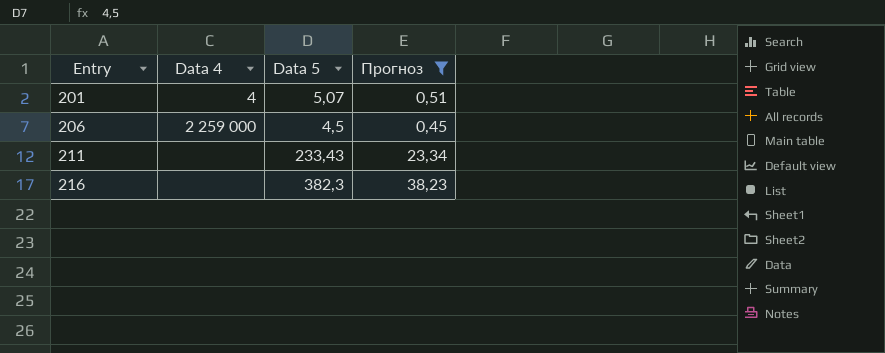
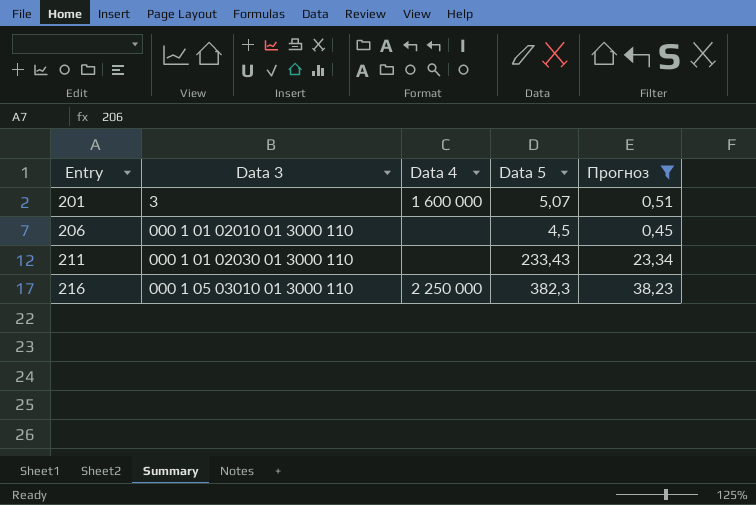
column Data 3 | position: none -> 2
201 | Data 4: 4 -> 1 600 000
206 | Data 4: 2 259 000 -> none
216 | Data 4: none -> 2 250 000

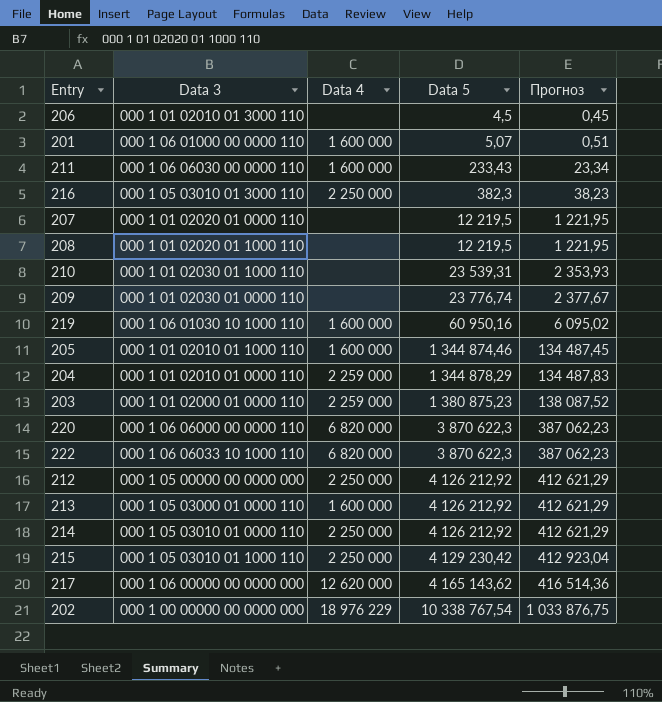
filter: Прогноз <= 38,23 -> none
row order: Entry ascending -> Data 5 ascending
201 | Data 3: 3 -> 000 1 06 01000 00 0000 110
211 | Data 3: 000 1 01 02030 01 3000 110 -> 000 1 06 06030 00 0000 110
211 | Data 4: none -> 1 600 000

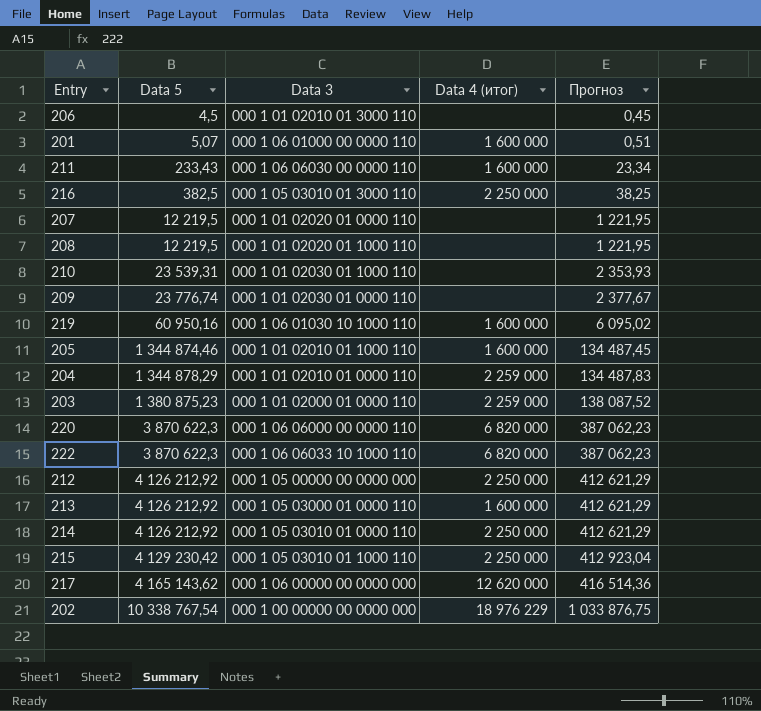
column Data 5 | position: 4 -> 2
column name: Data 4 -> Data 4 (итог)
216 | Data 5: 382,3 -> 382,5
216 | Прогноз: 38,23 -> 38,25

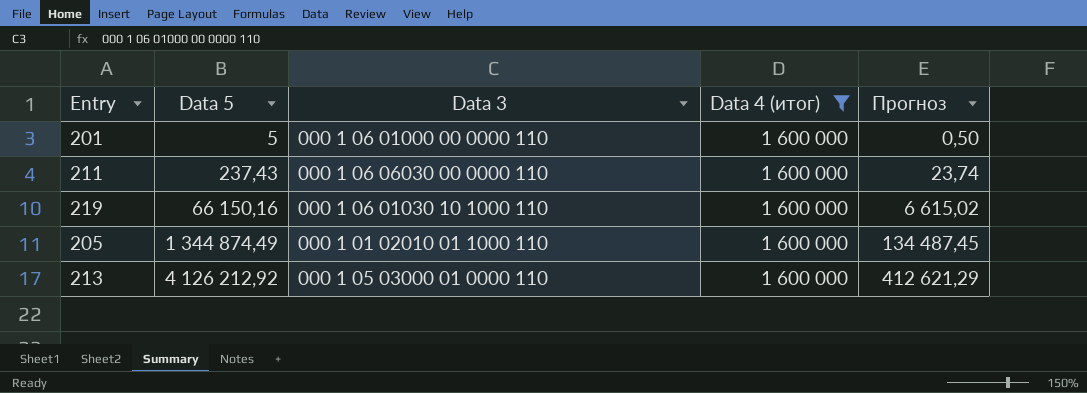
filter: none -> Data 4 (итог) = 1 600 000
201 | Data 5: 5,07 -> 5
201 | Прогноз: 0,51 -> 0,50
211 | Data 5: 233,43 -> 237,43
211 | Прогноз: 23,34 -> 23,74
219 | Data 5: 60 950,16 -> 66 150,16
219 | Прогноз: 6 095,02 -> 6 615,02
205 | Data 5: 1 344 874,46 -> 1 344 874,49

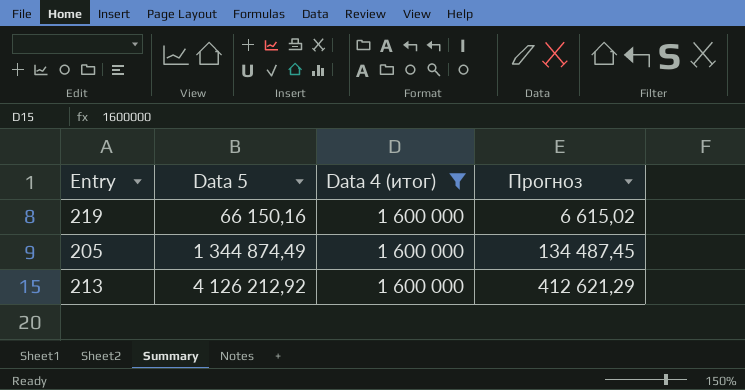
column Data 3 | position: 3 -> none
row 201: 5 | 000 1 06 01000 00 0000 110 | 1 600 000 | 0,50 -> none
row 211: 237,43 | 000 1 06 06030 00 0000 110 | 1 600 000 | 23,74 -> none

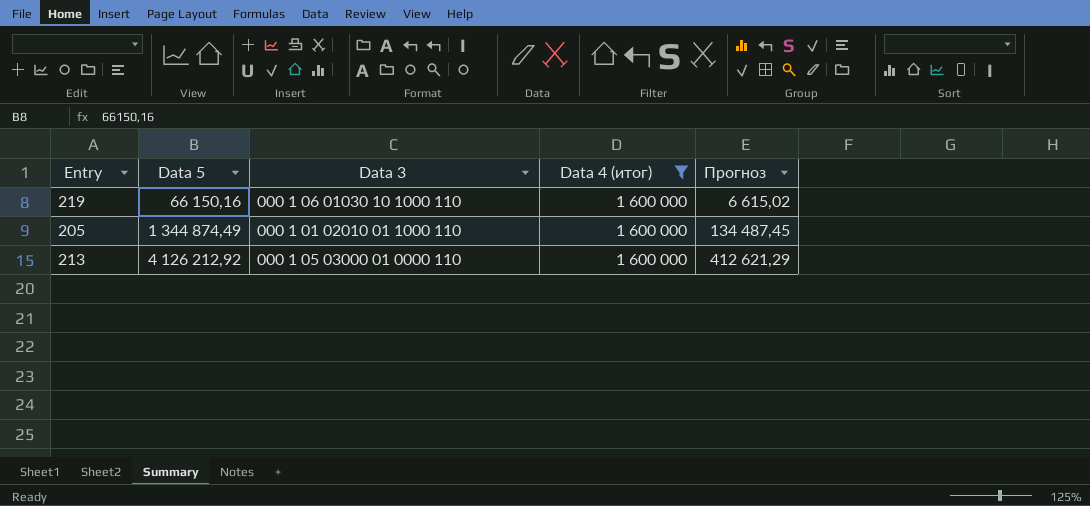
column Data 3 | position: none -> 3

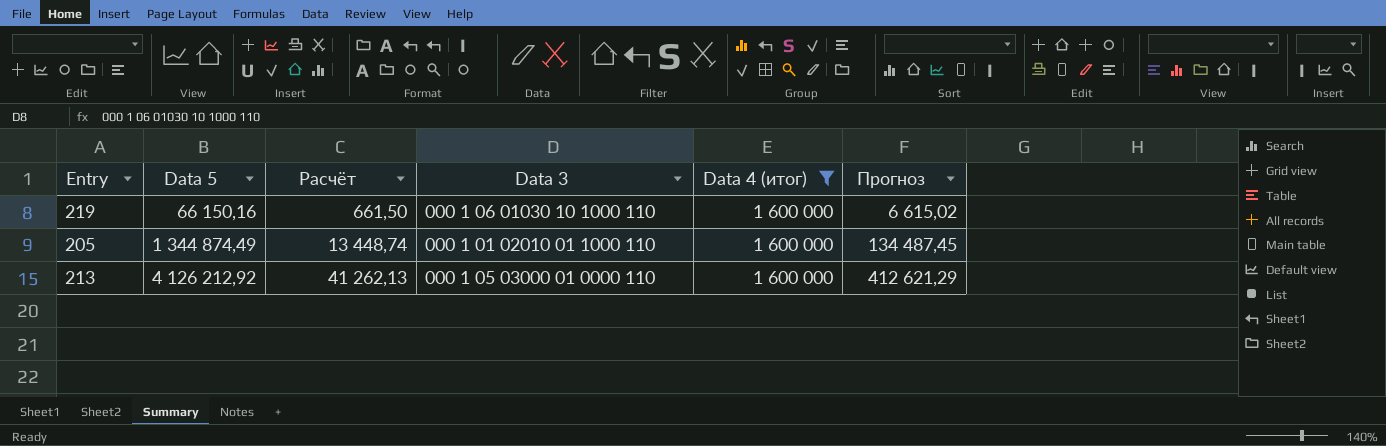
column Расчёт | formula: none -> [Data 5] * 0,01

